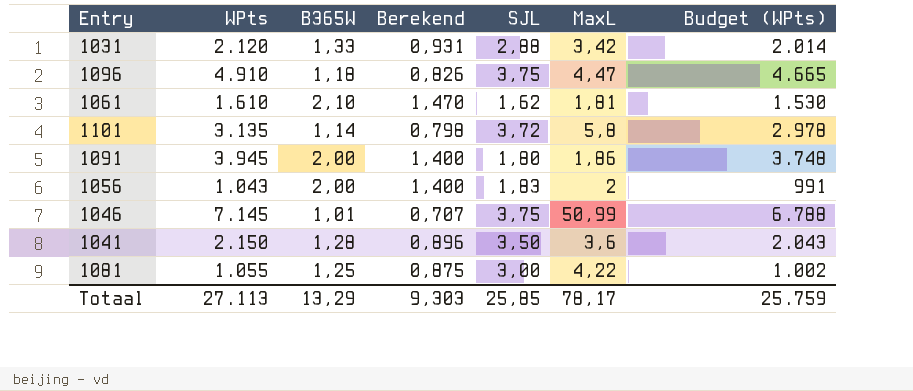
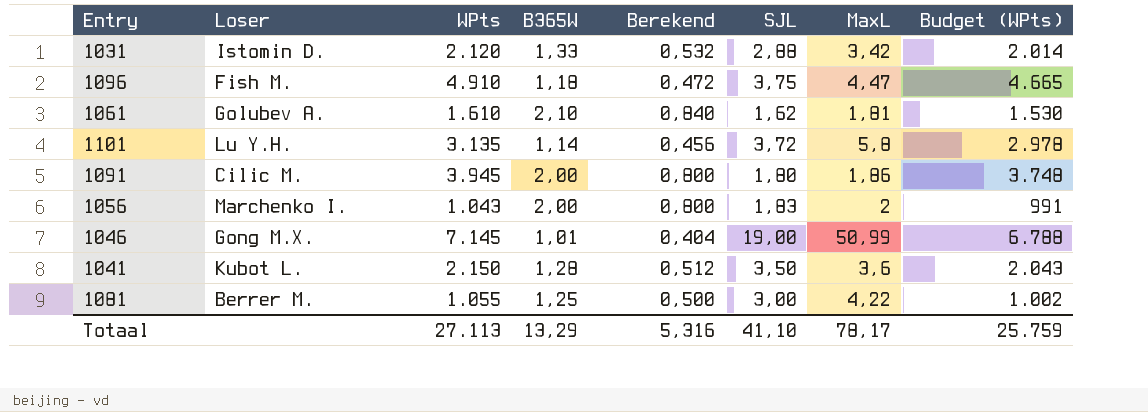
column Loser | position: none -> 2
column Berekend | formula: [B365W] * 0,7 -> [B365W] * 0,4
1046 | SJL: 3,75 -> 19,00
Totaal | Berekend: 9,303 -> 5,316
Totaal | SJL: 25,85 -> 41,10

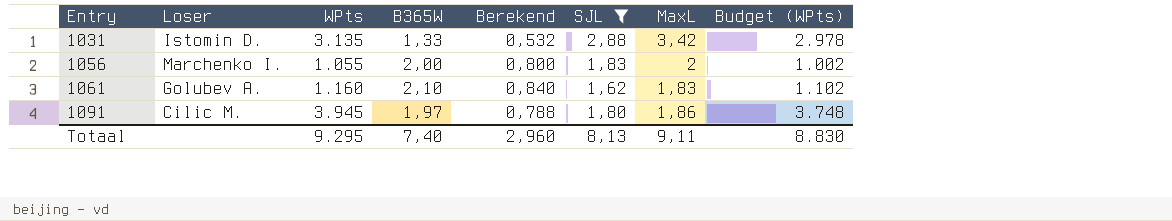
filter: none -> SJL <= 2,88
row order: none -> Entry ascending
1031 | WPts: 2.120 -> 3.135
1031 | Budget (WPts): 2.014 -> 2.978
1056 | WPts: 1.043 -> 1.055
1056 | Budget (WPts): 991 -> 1.002
1061 | WPts: 1.610 -> 1.160
1061 | MaxL: 1,81 -> 1,83
1061 | Budget (WPts): 1.530 -> 1.102
1091 | B365W: 2,00 -> 1,97
1091 | Berekend: 0,800 -> 0,788
Totaal | WPts: 27.113 -> 9.295
Totaal | B365W: 13,29 -> 7,40
Totaal | Berekend: 5,316 -> 2,960
Totaal | SJL: 41,10 -> 8,13
Totaal | MaxL: 78,17 -> 9,11
Totaal | Budget (WPts): 25.759 -> 8.830

